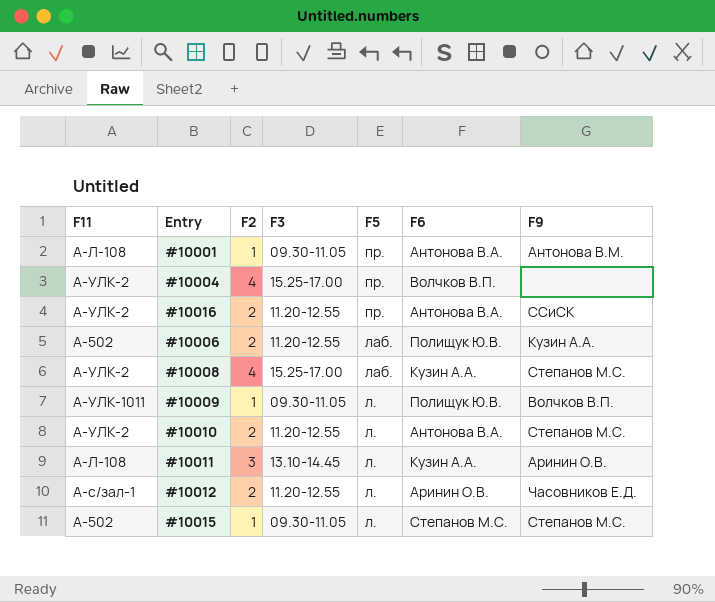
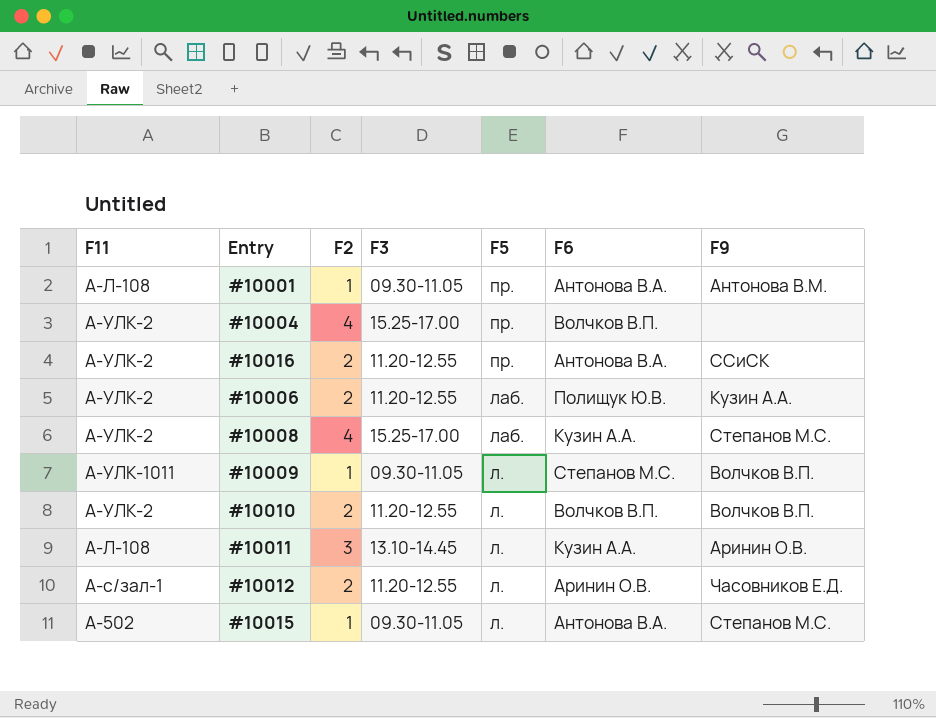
#10006 | F11: А-502 -> А-УЛК-2
#10009 | F6: Полищук Ю.В. -> Степанов М.С.
#10010 | F6: Антонова В.А. -> Волчков В.П.
#10010 | F9: Степанов М.С. -> Волчков В.П.
#10015 | F6: Степанов М.С. -> Антонова В.А.

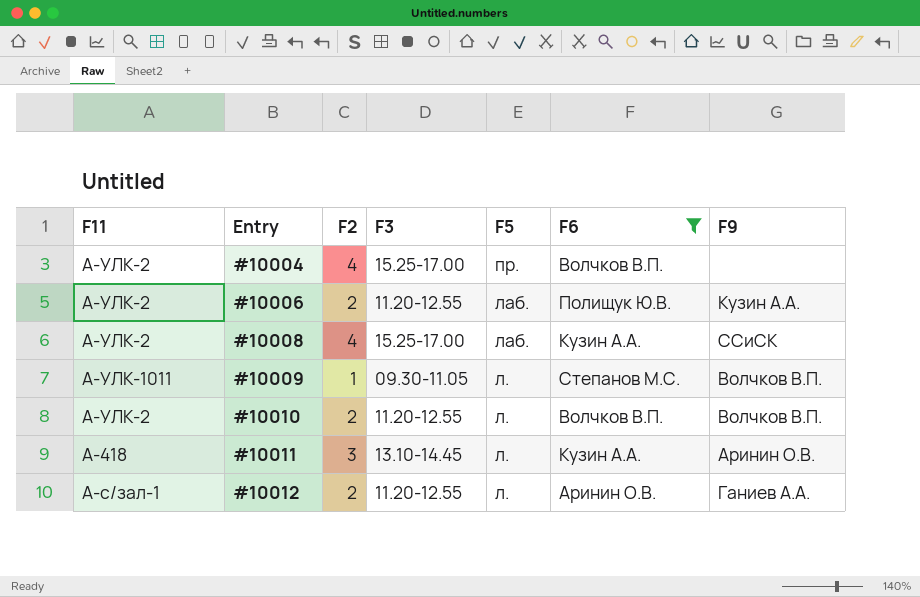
filter: none -> F6 != Антонова В.А.
#10008 | F9: Степанов М.С. -> ССиСК
#10011 | F11: А-Л-108 -> А-418
#10012 | F9: Часовников Е.Д. -> Ганиев А.А.

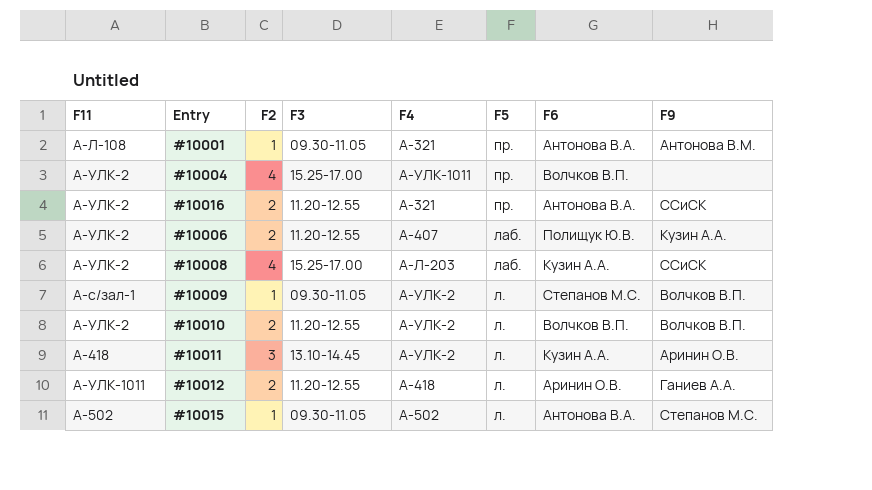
filter: F6 != Антонова В.А. -> none
column F4 | position: none -> 5
#10009 | F11: А-УЛК-1011 -> А-с/зал-1
#10012 | F11: А-с/зал-1 -> А-УЛК-1011

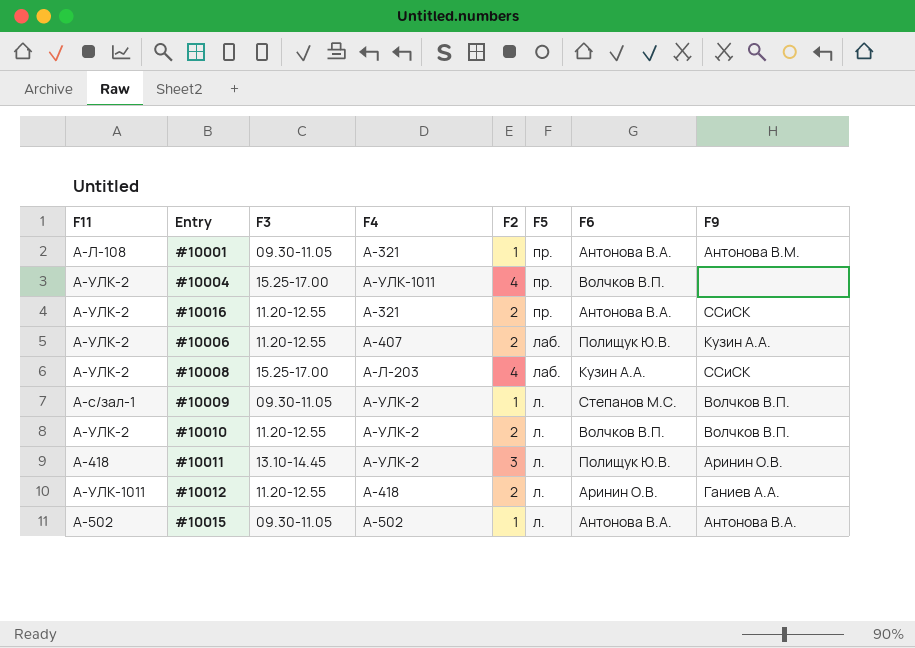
column F2 | position: 3 -> 5
#10011 | F6: Кузин А.А. -> Полищук Ю.В.
#10015 | F9: Степанов М.С. -> Антонова В.А.

